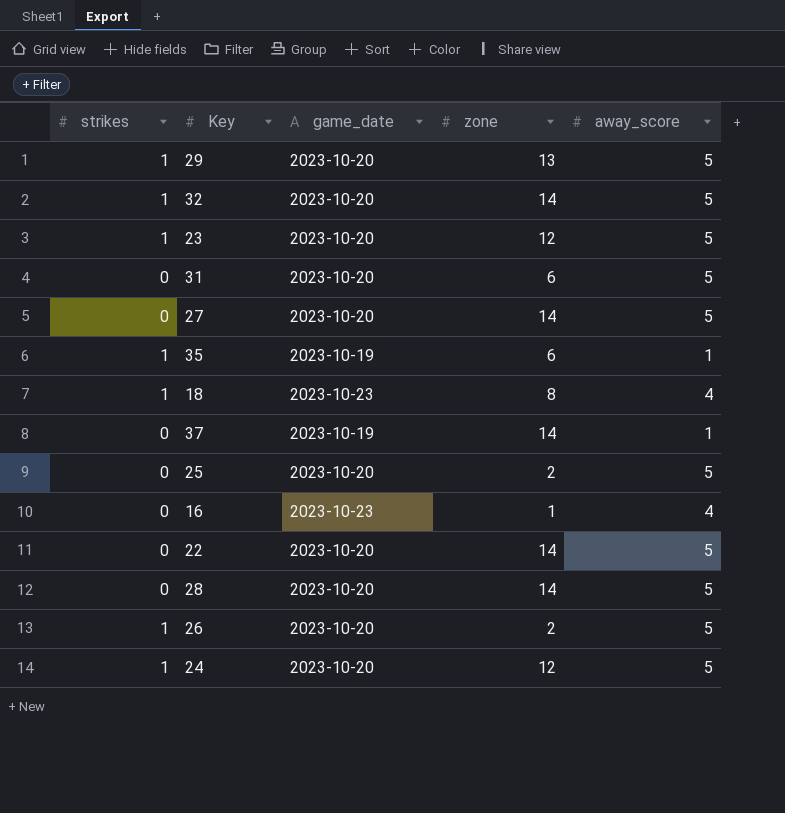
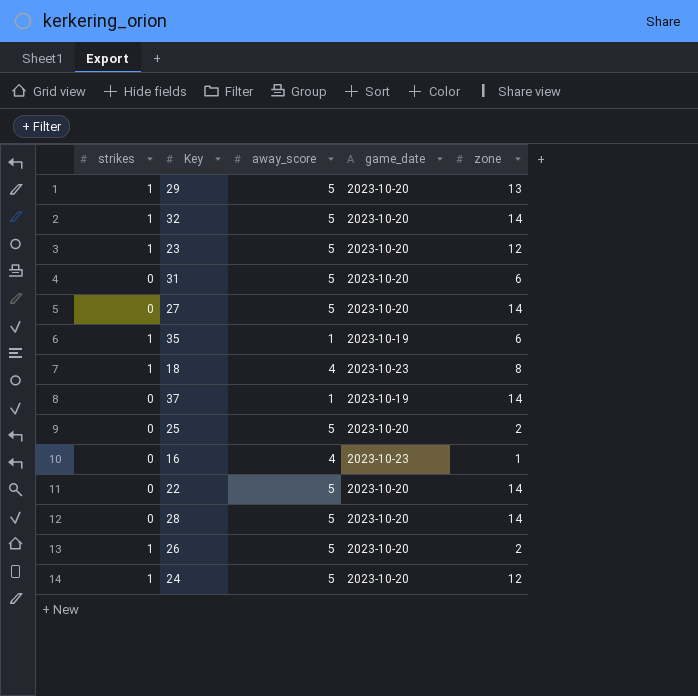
column away_score | position: 5 -> 3

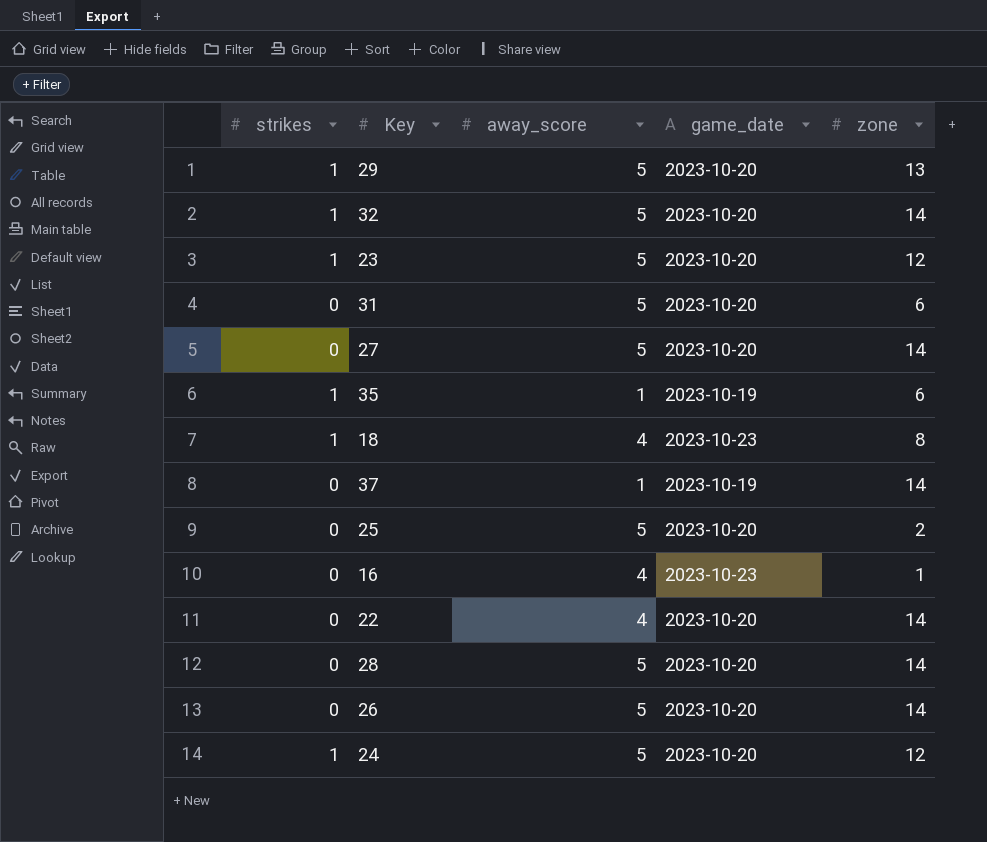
22 | away_score: 5 -> 4
26 | strikes: 1 -> 0
26 | zone: 2 -> 14

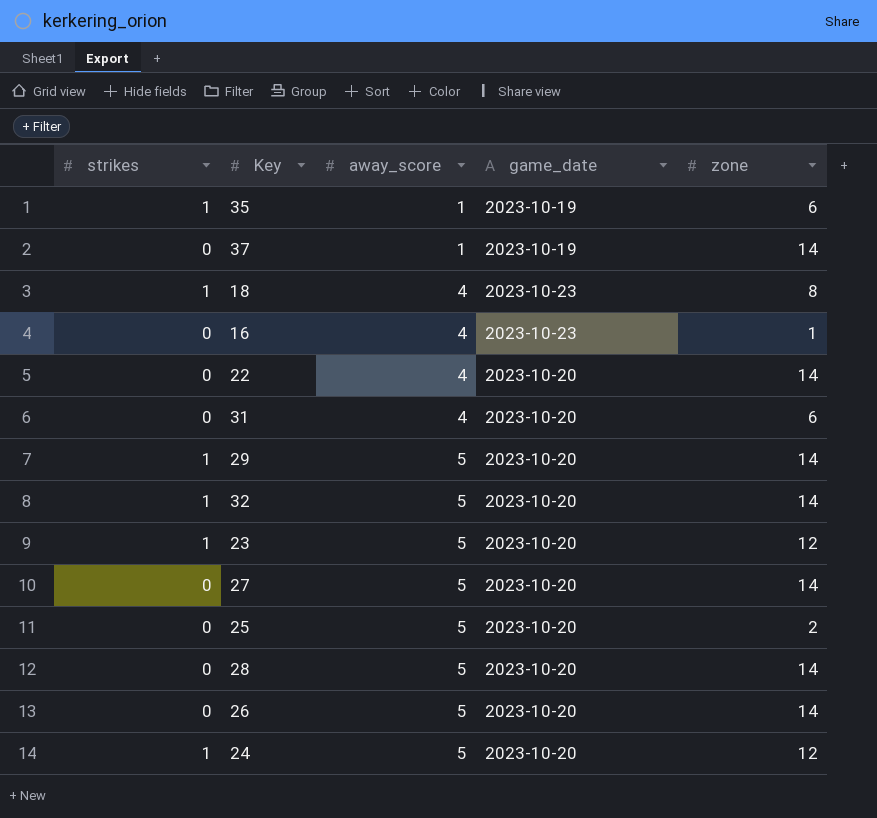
row order: none -> away_score ascending
31 | away_score: 5 -> 4
29 | zone: 13 -> 14

